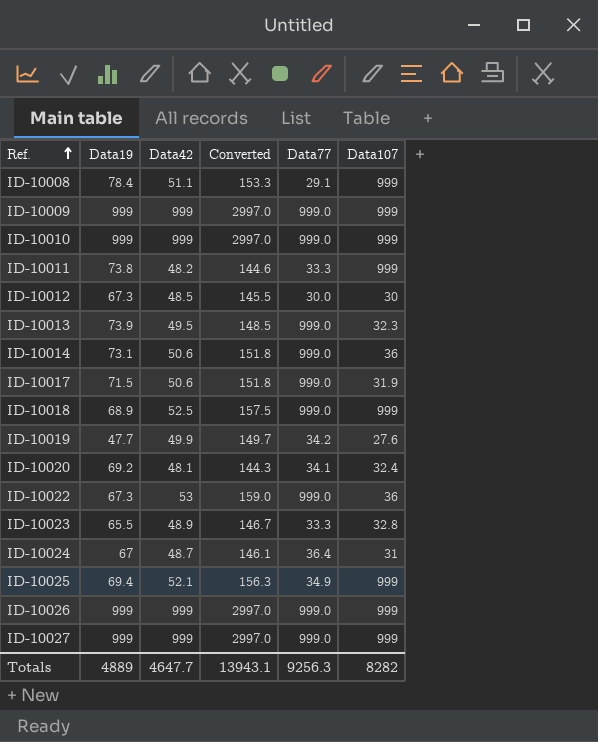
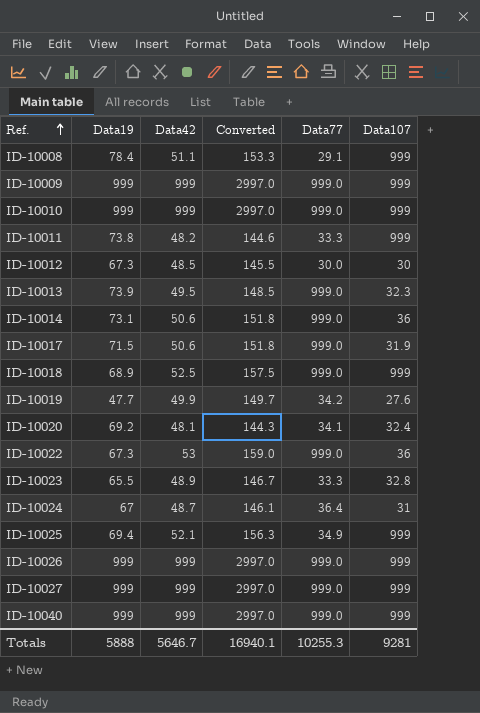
row ID-10040: none -> 999 | 999 | 2997.0 | 999.0 | 999
Totals | Data19: 4889 -> 5888
Totals | Data42: 4647.7 -> 5646.7
Totals | Converted: 13943.1 -> 16940.1
Totals | Data77: 9256.3 -> 10255.3
Totals | Data107: 8282 -> 9281

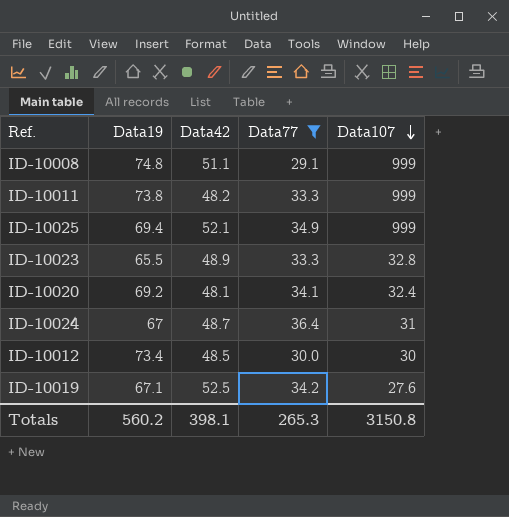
filter: none -> Data77 != 999.0
row order: Ref. ascending -> Data107 descending
column Converted | formula: [Data42] * 3 -> none
ID-10008 | Data19: 78.4 -> 74.8
ID-10012 | Data19: 67.3 -> 73.4
ID-10019 | Data19: 47.7 -> 67.1
ID-10019 | Data42: 49.9 -> 52.5
Totals | Data19: 5888 -> 560.2
Totals | Data42: 5646.7 -> 398.1
Totals | Data77: 10255.3 -> 265.3
Totals | Data107: 9281 -> 3150.8

